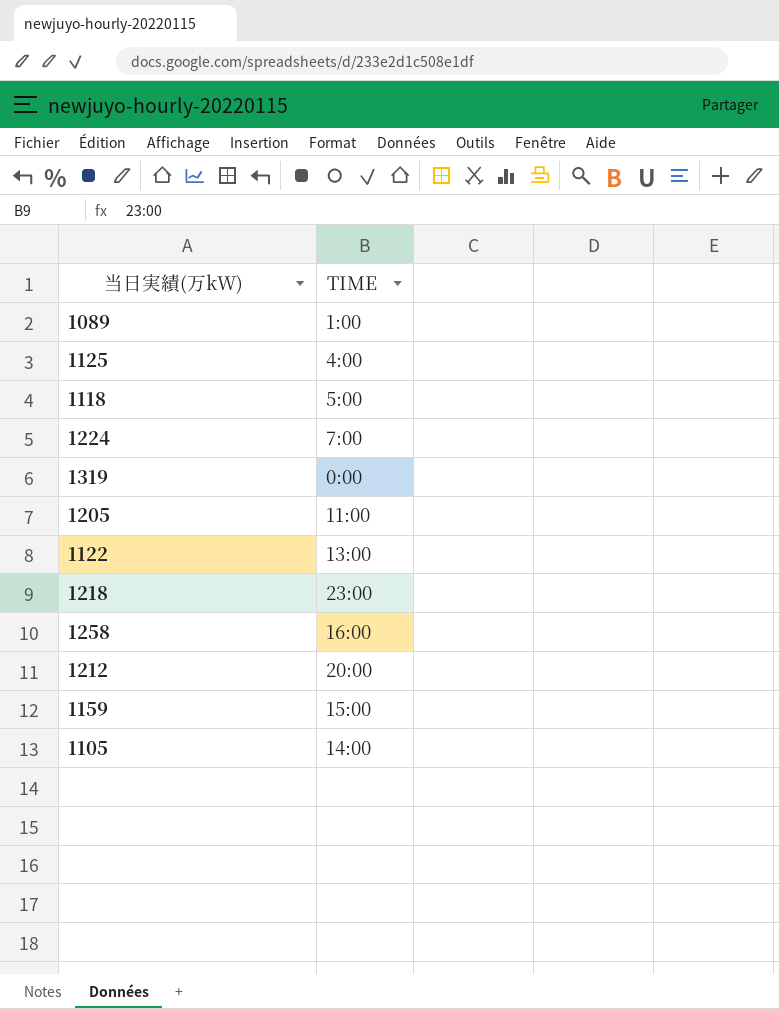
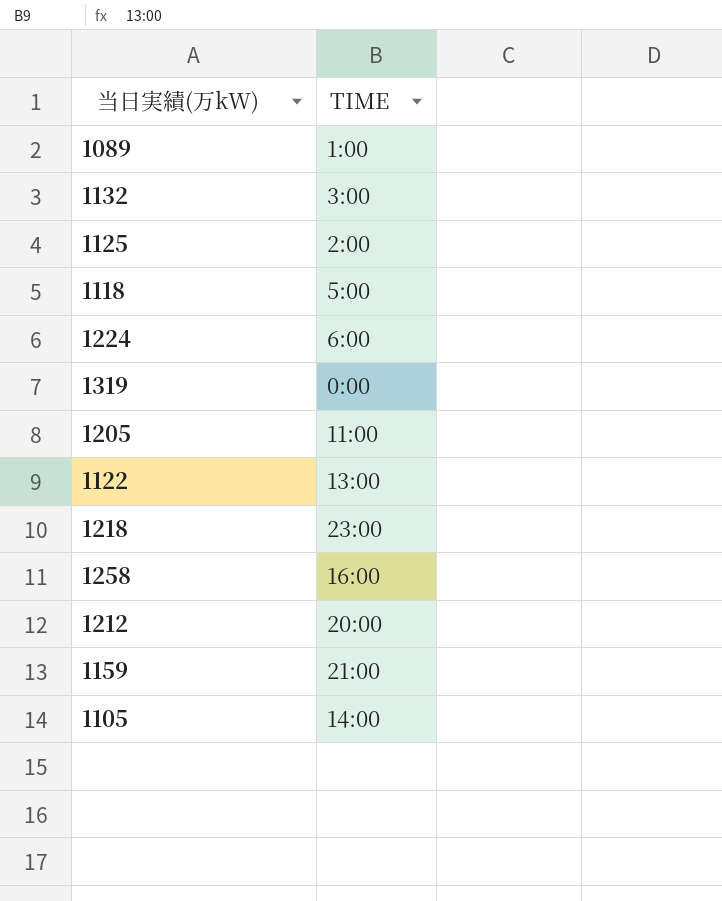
row 1132: none -> 3:00
1125 | TIME: 4:00 -> 2:00
1224 | TIME: 7:00 -> 6:00
1159 | TIME: 15:00 -> 21:00

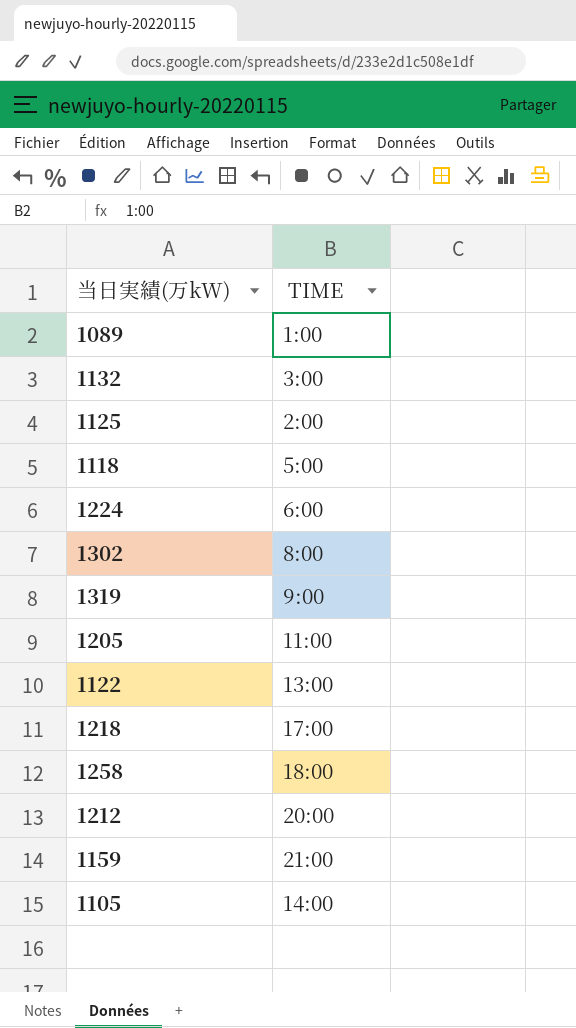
row 1302: none -> 8:00
1319 | TIME: 0:00 -> 9:00
1218 | TIME: 23:00 -> 17:00
1258 | TIME: 16:00 -> 18:00

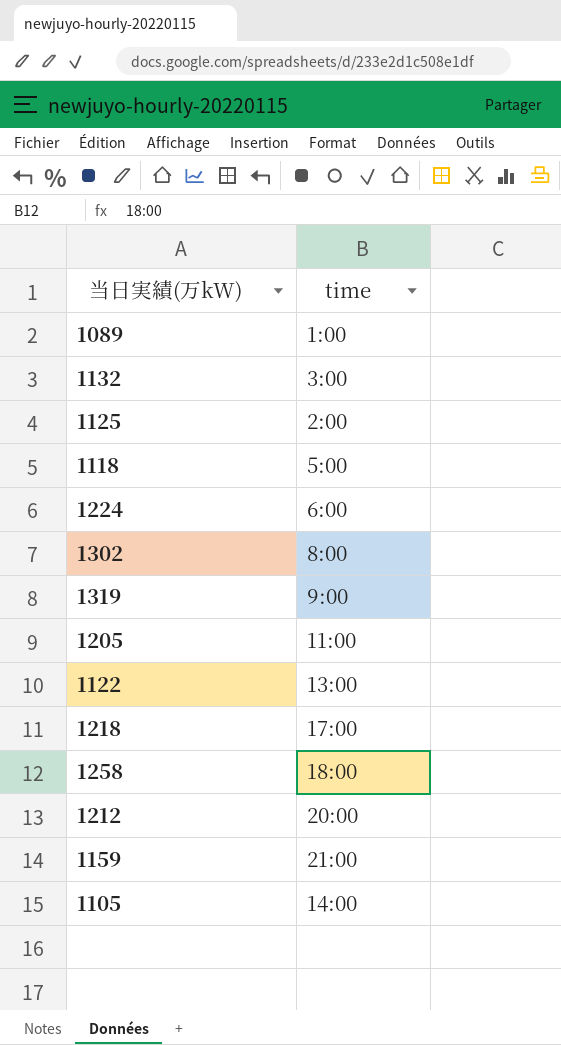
column name: TIME -> time

